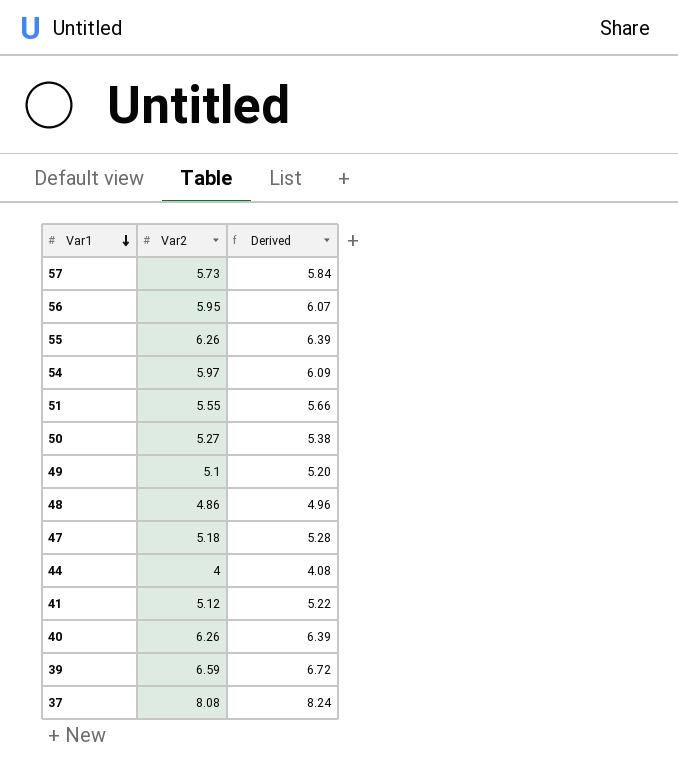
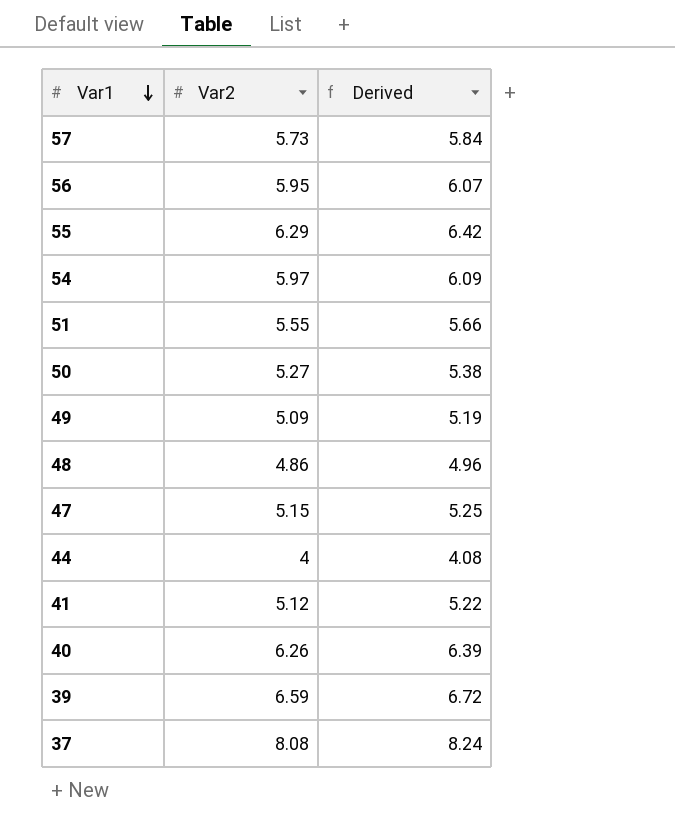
55 | Var2: 6.26 -> 6.29
55 | Derived: 6.39 -> 6.42
49 | Var2: 5.1 -> 5.09
49 | Derived: 5.20 -> 5.19
47 | Var2: 5.18 -> 5.15
47 | Derived: 5.28 -> 5.25

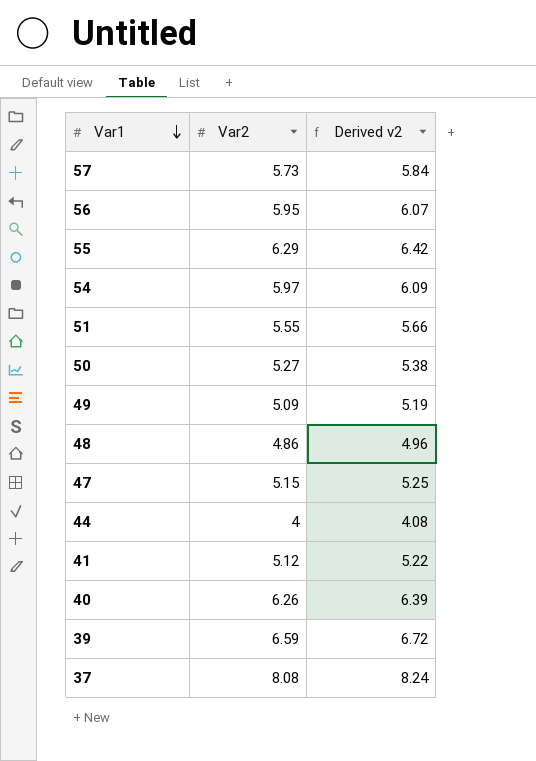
column name: Derived -> Derived v2

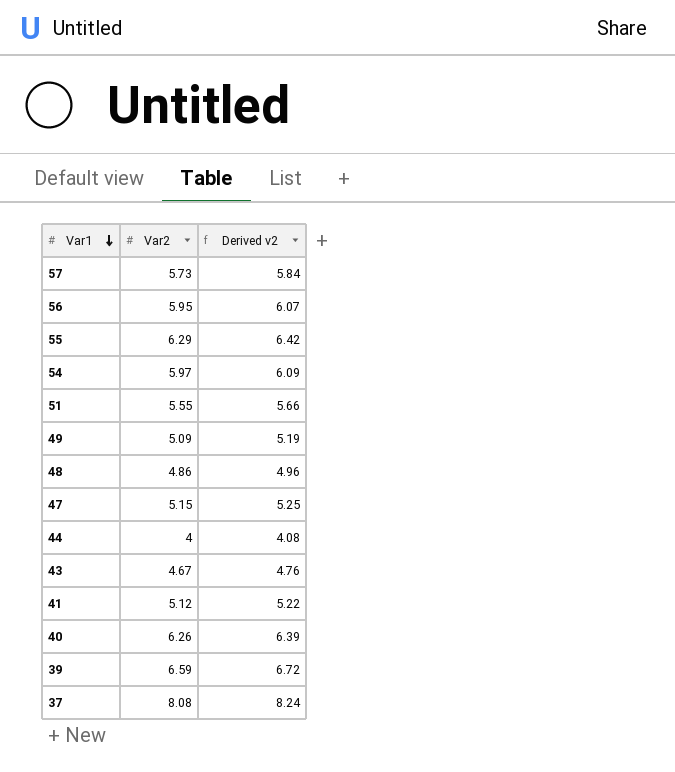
row 50: 5.27 | 5.38 -> none
row 43: none -> 4.67 | 4.76

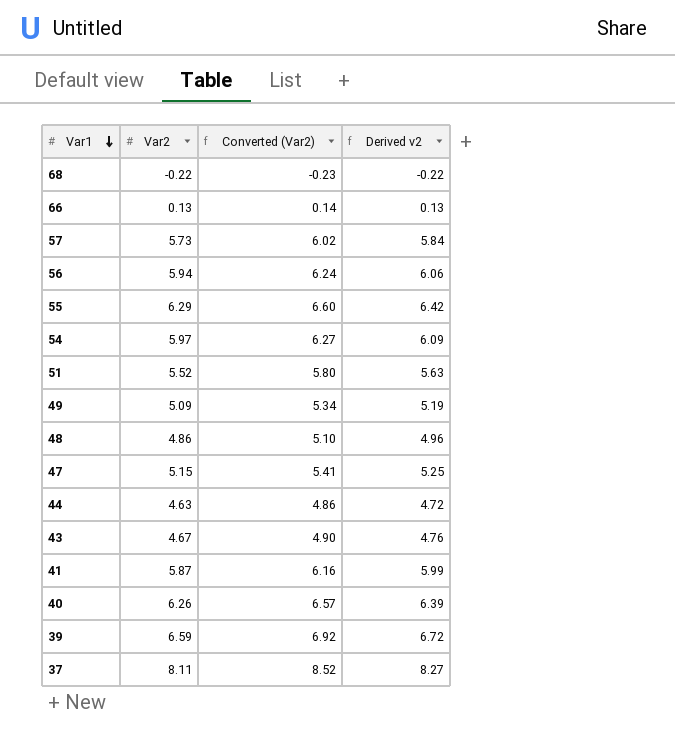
column Converted (Var2) | formula: none -> [Var2] * 1.05
row 68: none -> -0.22 | -0.23 | -0.22
row 66: none -> 0.13 | 0.14 | 0.13
56 | Var2: 5.95 -> 5.94
56 | Derived v2: 6.07 -> 6.06
51 | Var2: 5.55 -> 5.52
51 | Derived v2: 5.66 -> 5.63
44 | Var2: 4 -> 4.63
44 | Derived v2: 4.08 -> 4.72
41 | Var2: 5.12 -> 5.87
41 | Derived v2: 5.22 -> 5.99
37 | Var2: 8.08 -> 8.11
37 | Derived v2: 8.24 -> 8.27

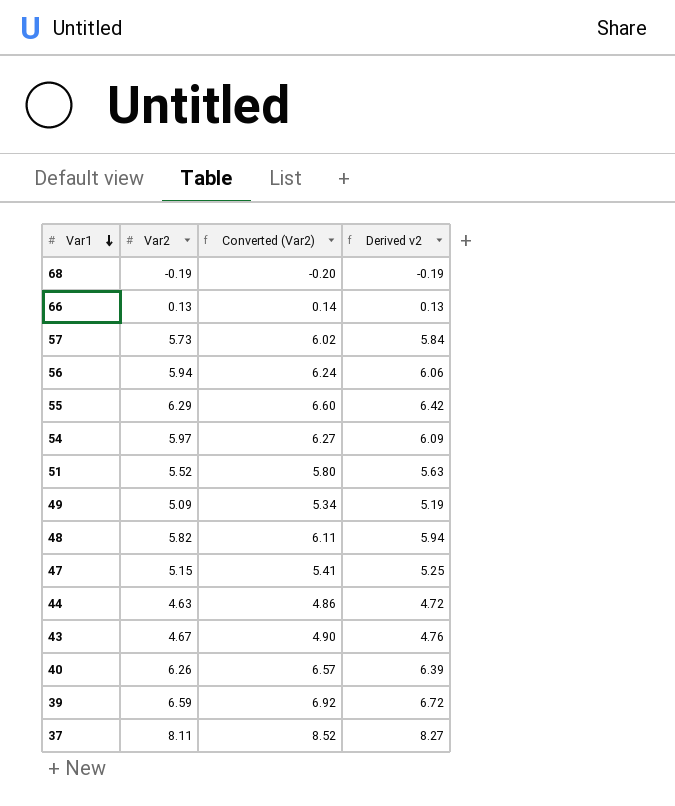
row 41: 5.87 | 6.16 | 5.99 -> none
68 | Var2: -0.22 -> -0.19
68 | Converted (Var2): -0.23 -> -0.20
68 | Derived v2: -0.22 -> -0.19
48 | Var2: 4.86 -> 5.82
48 | Converted (Var2): 5.10 -> 6.11
48 | Derived v2: 4.96 -> 5.94

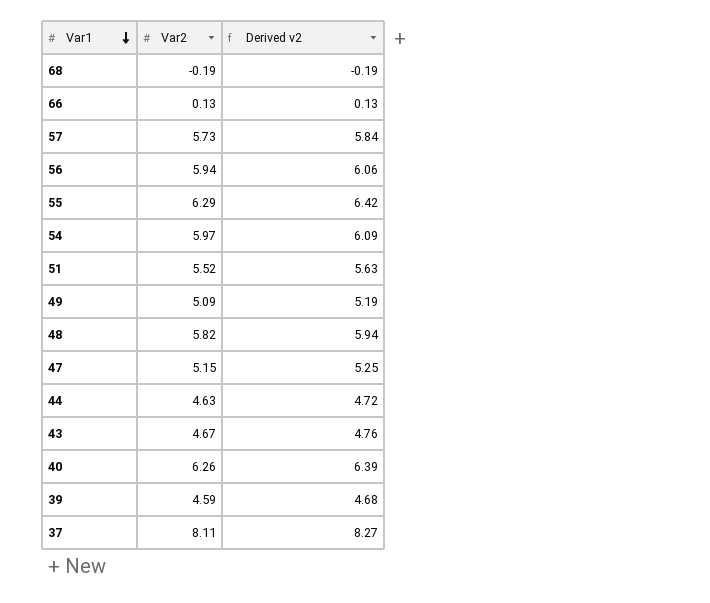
column Converted (Var2) | formula: [Var2] * 1.05 -> none
39 | Var2: 6.59 -> 4.59
39 | Derived v2: 6.72 -> 4.68

